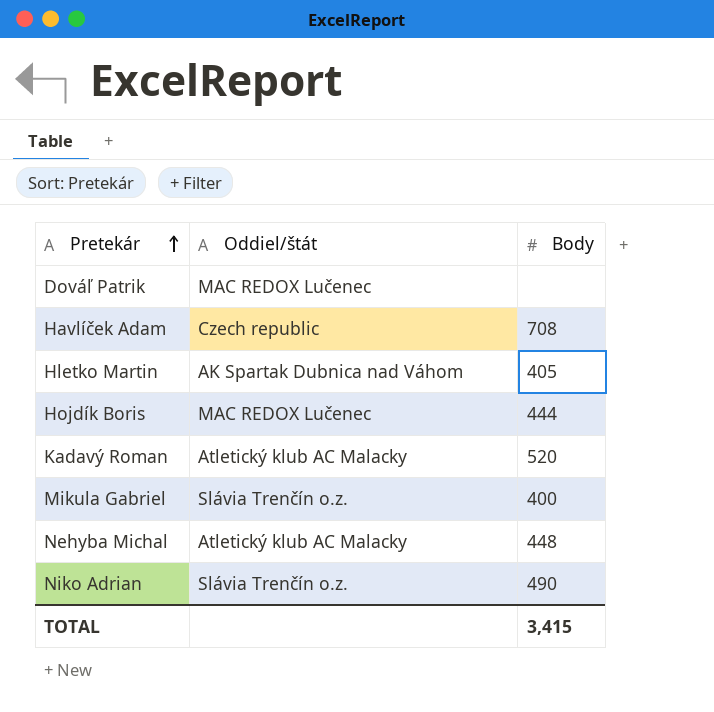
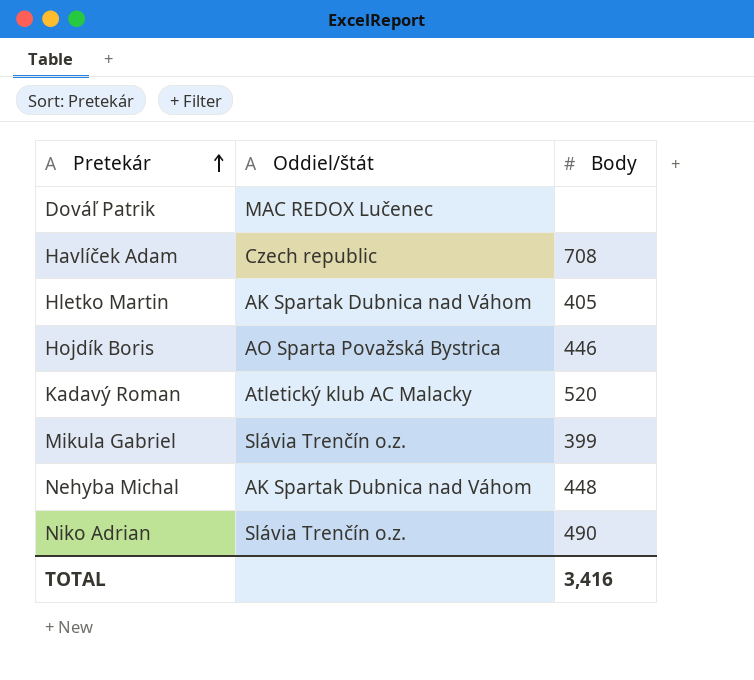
Hojdík Boris | Oddiel/štát: MAC REDOX Lučenec -> AO Sparta Považská Bystrica
Hojdík Boris | Body: 444 -> 446
Mikula Gabriel | Body: 400 -> 399
Nehyba Michal | Oddiel/štát: Atletický klub AC Malacky -> AK Spartak Dubnica nad Váhom
TOTAL | Body: 3,415 -> 3,416

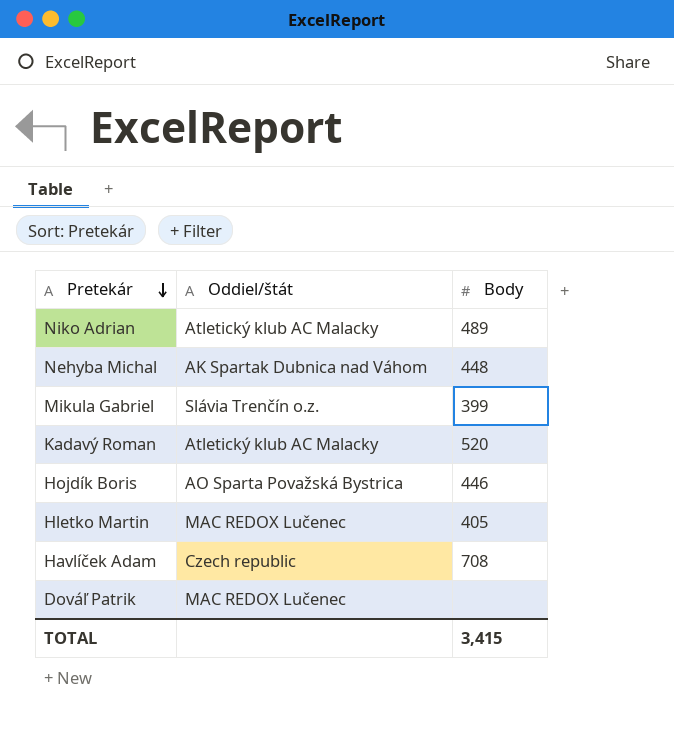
row order: Pretekár ascending -> Pretekár descending
Niko Adrian | Oddiel/štát: Slávia Trenčín o.z. -> Atletický klub AC Malacky
Niko Adrian | Body: 490 -> 489
Hletko Martin | Oddiel/štát: AK Spartak Dubnica nad Váhom -> MAC REDOX Lučenec
TOTAL | Body: 3,416 -> 3,415

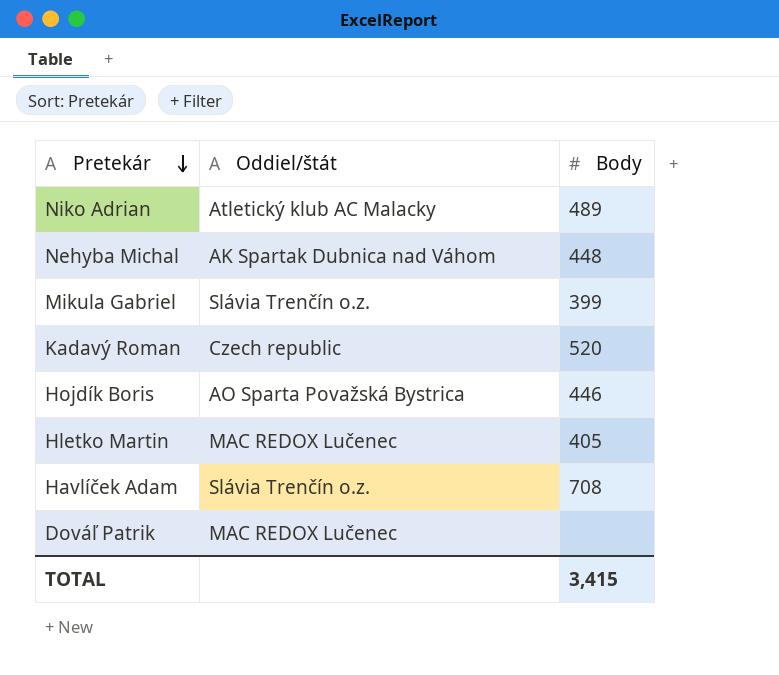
Kadavý Roman | Oddiel/štát: Atletický klub AC Malacky -> Czech republic
Havlíček Adam | Oddiel/štát: Czech republic -> Slávia Trenčín o.z.

